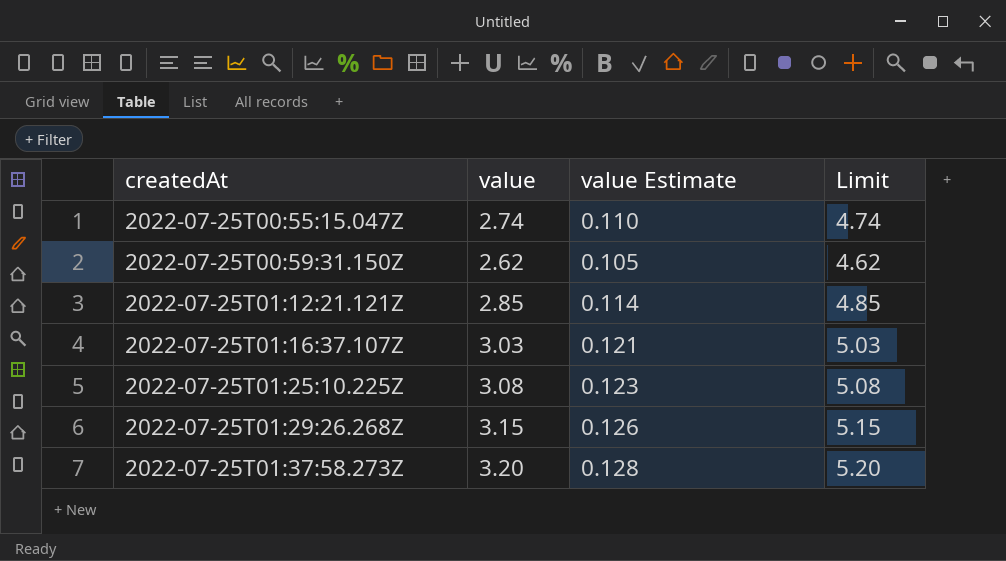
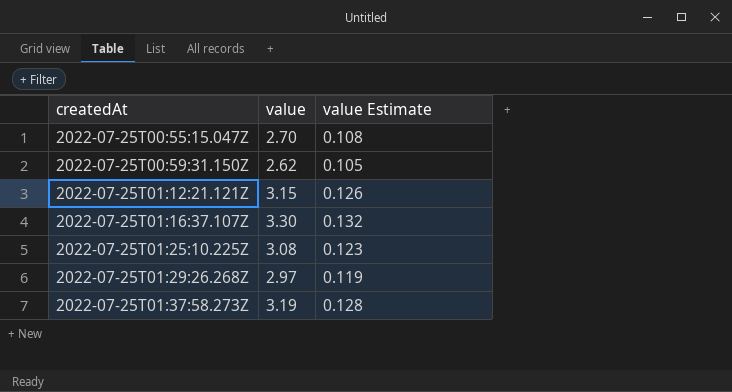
column Limit | formula: [value] + 2 -> none
2022-07-25T00:55:15.047Z | value: 2.74 -> 2.70
2022-07-25T00:55:15.047Z | value Estimate: 0.110 -> 0.108
2022-07-25T01:12:21.121Z | value: 2.85 -> 3.15
2022-07-25T01:12:21.121Z | value Estimate: 0.114 -> 0.126
2022-07-25T01:16:37.107Z | value: 3.03 -> 3.30
2022-07-25T01:16:37.107Z | value Estimate: 0.121 -> 0.132
2022-07-25T01:29:26.268Z | value: 3.15 -> 2.97
2022-07-25T01:29:26.268Z | value Estimate: 0.126 -> 0.119
2022-07-25T01:37:58.273Z | value: 3.20 -> 3.19

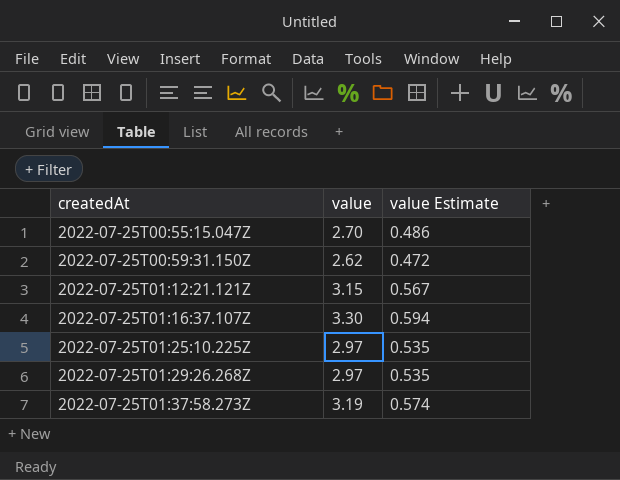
column value Estimate | formula: [value] * 0.04 -> [value] * 0.18
2022-07-25T01:25:10.225Z | value: 3.08 -> 2.97

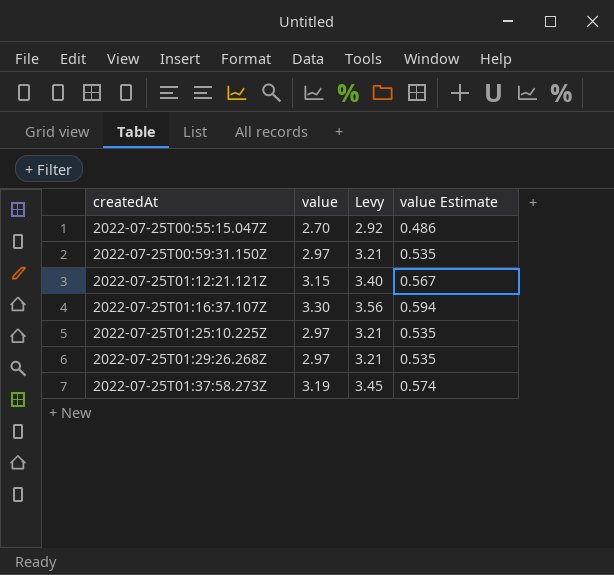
column Levy | formula: none -> [value] * 1.08
2022-07-25T00:59:31.150Z | value: 2.62 -> 2.97
2022-07-25T00:59:31.150Z | value Estimate: 0.472 -> 0.535

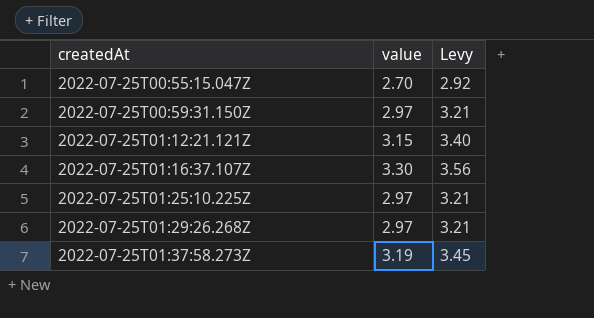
column value Estimate | formula: [value] * 0.18 -> none

